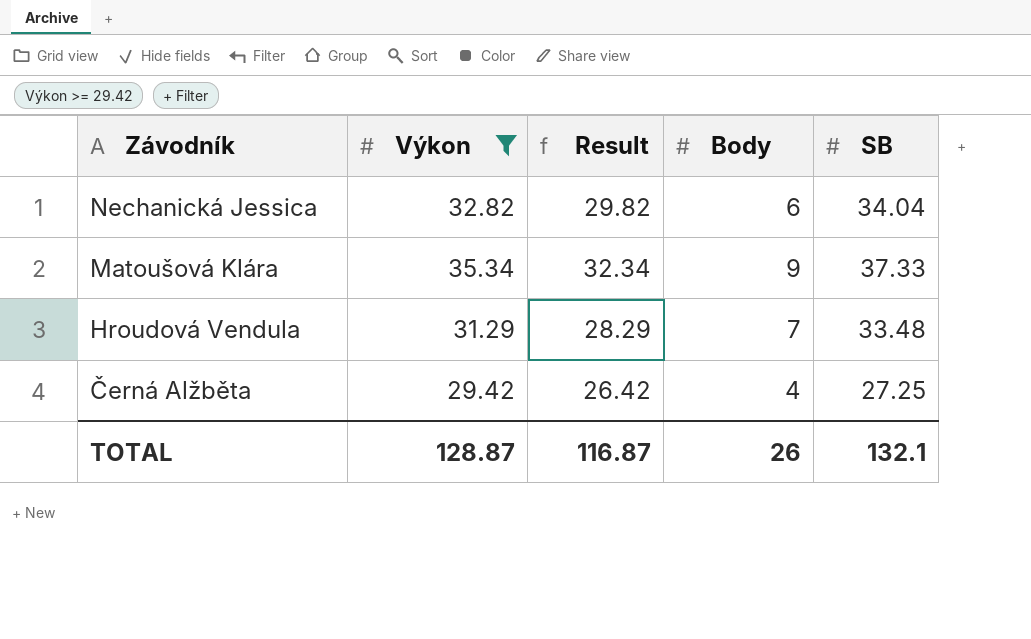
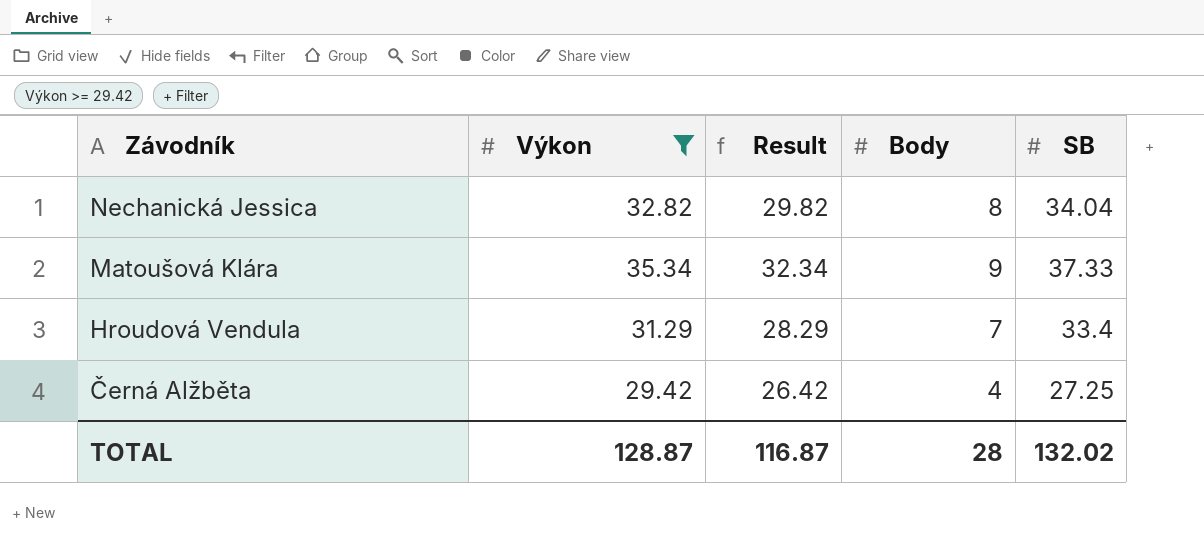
Nechanická Jessica | Body: 6 -> 8
Hroudová Vendula | SB: 33.48 -> 33.4
TOTAL | Body: 26 -> 28
TOTAL | SB: 132.1 -> 132.02

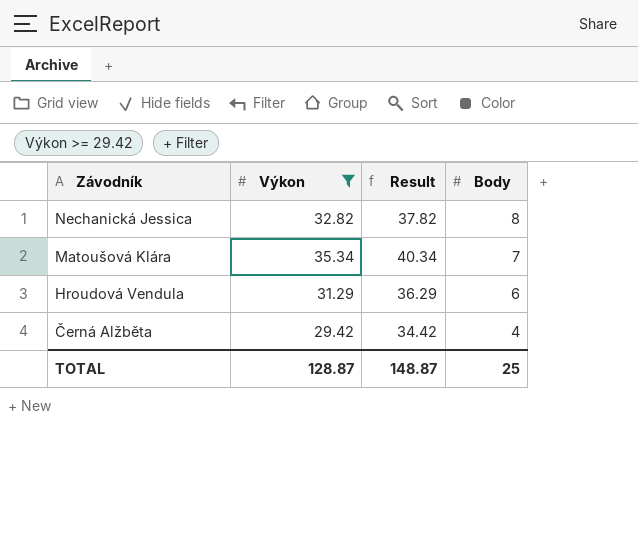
column SB | position: 5 -> none
column Result | formula: [Výkon] - 3 -> [Výkon] + 5
Matoušová Klára | Body: 9 -> 7
Hroudová Vendula | Body: 7 -> 6
TOTAL | Result: 116.87 -> 148.87
TOTAL | Body: 28 -> 25

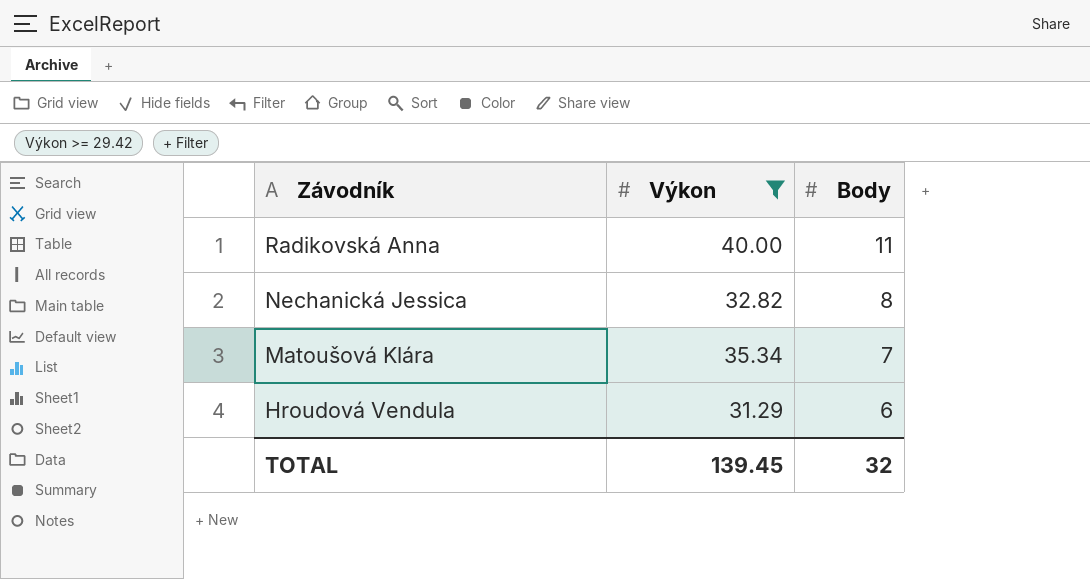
column Result | formula: [Výkon] + 5 -> none
row Černá Alžběta: 29.42 | 34.42 | 4 -> none
row Radikovská Anna: none -> 40.00 | 11
TOTAL | Výkon: 128.87 -> 139.45
TOTAL | Body: 25 -> 32

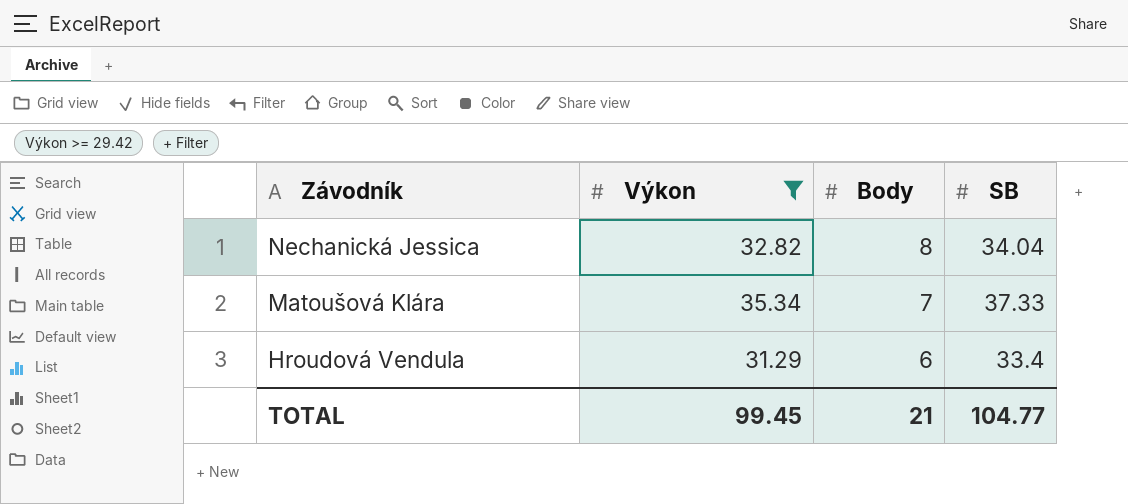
column SB | position: none -> 4
row Radikovská Anna: 40.00 | 11 -> none
TOTAL | Výkon: 139.45 -> 99.45
TOTAL | Body: 32 -> 21

